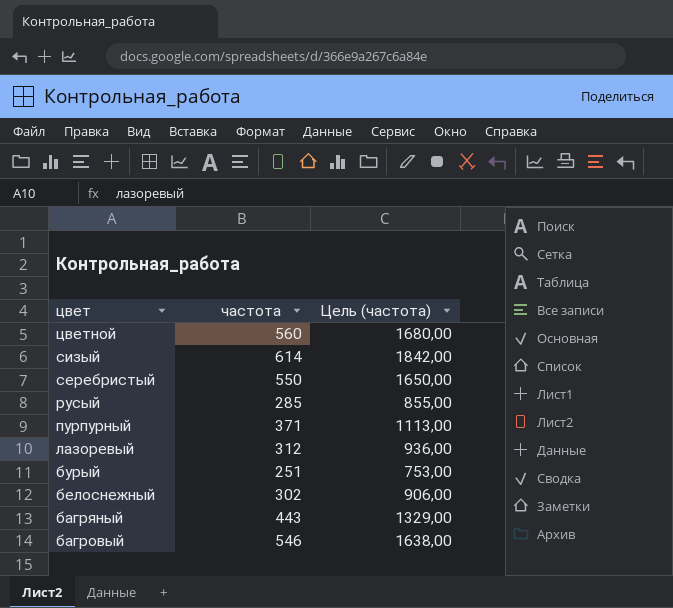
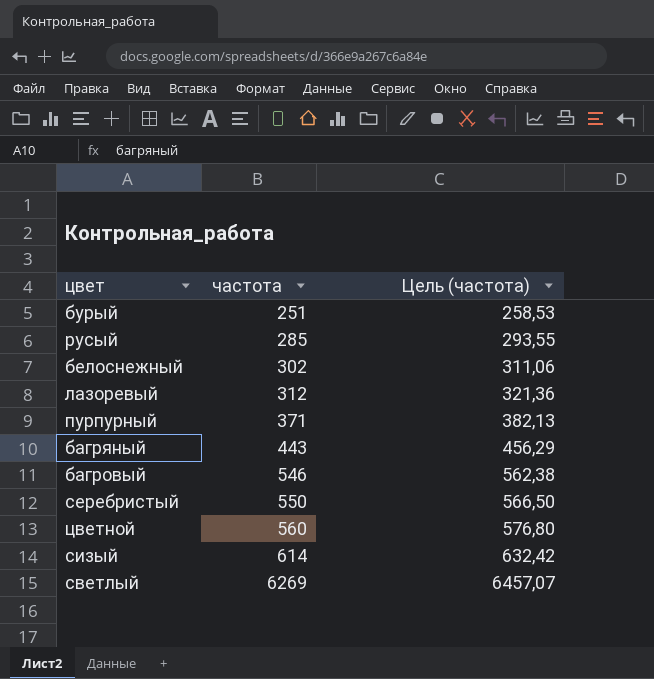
row order: цвет descending -> частота ascending
column Цель (частота) | formula: [частота] * 3 -> [частота] * 1,03
row светлый: none -> 6269 | 6457,07

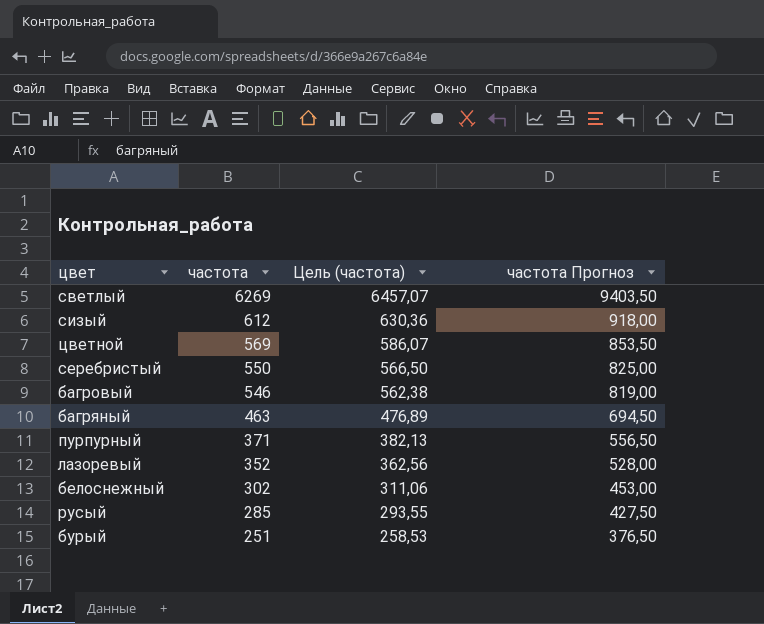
row order: частота ascending -> частота descending
column частота Прогноз | formula: none -> [частота] * 1,5
сизый | частота: 614 -> 612
сизый | Цель (частота): 632,42 -> 630,36
цветной | частота: 560 -> 569
цветной | Цель (частота): 576,80 -> 586,07
багряный | частота: 443 -> 463
багряный | Цель (частота): 456,29 -> 476,89
лазоревый | частота: 312 -> 352
лазоревый | Цель (частота): 321,36 -> 362,56

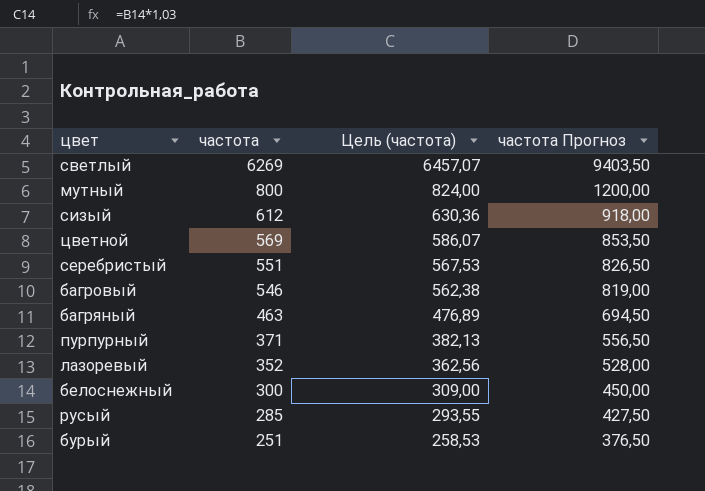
row мутный: none -> 800 | 824,00 | 1200,00
серебристый | частота: 550 -> 551
серебристый | Цель (частота): 566,50 -> 567,53
серебристый | частота Прогноз: 825,00 -> 826,50
белоснежный | частота: 302 -> 300
белоснежный | Цель (частота): 311,06 -> 309,00
белоснежный | частота Прогноз: 453,00 -> 450,00

